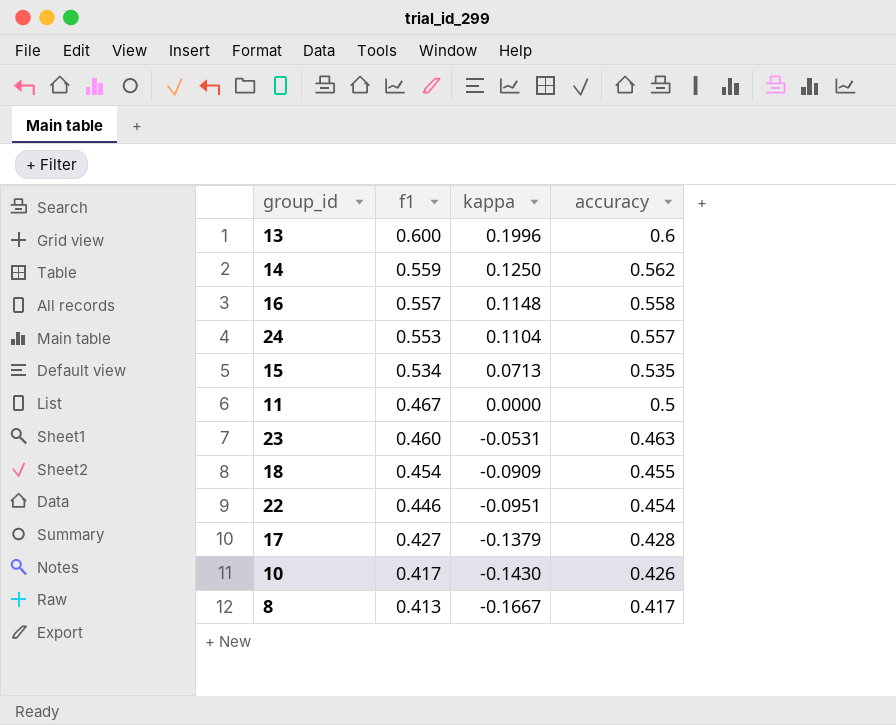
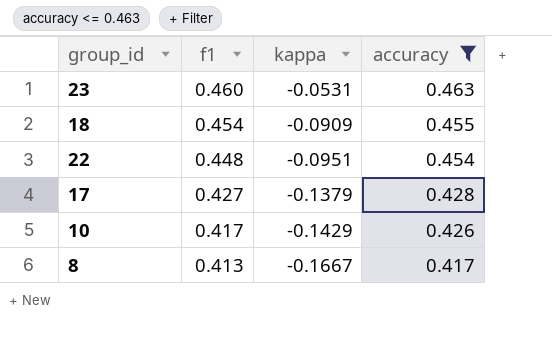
filter: none -> accuracy <= 0.463
22 | f1: 0.446 -> 0.448
10 | kappa: -0.1430 -> -0.1429

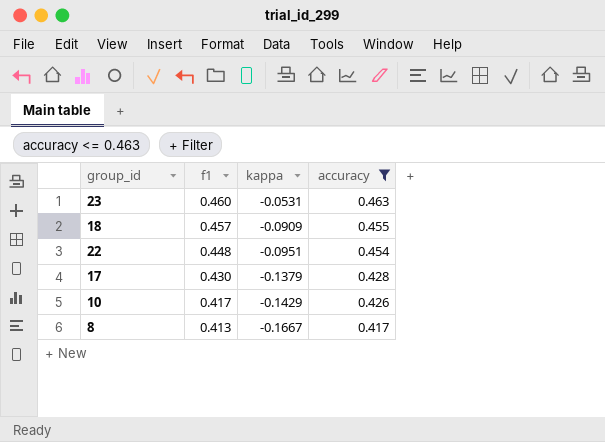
18 | f1: 0.454 -> 0.457
17 | f1: 0.427 -> 0.430

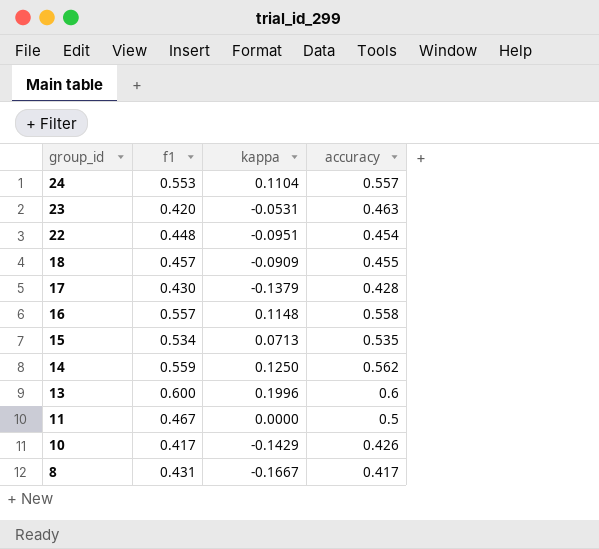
filter: accuracy <= 0.463 -> none
row order: f1 descending -> group_id descending
23 | f1: 0.460 -> 0.420
8 | f1: 0.413 -> 0.431

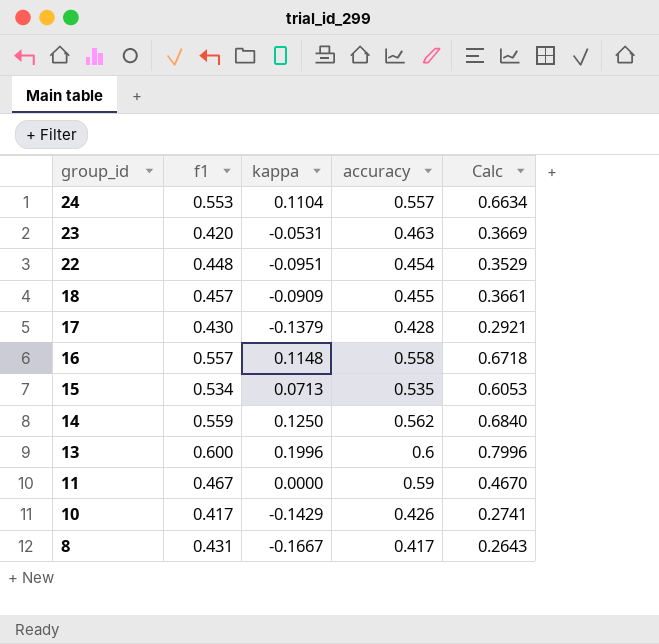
column Calc | formula: none -> [f1] + [kappa]
11 | accuracy: 0.5 -> 0.59

